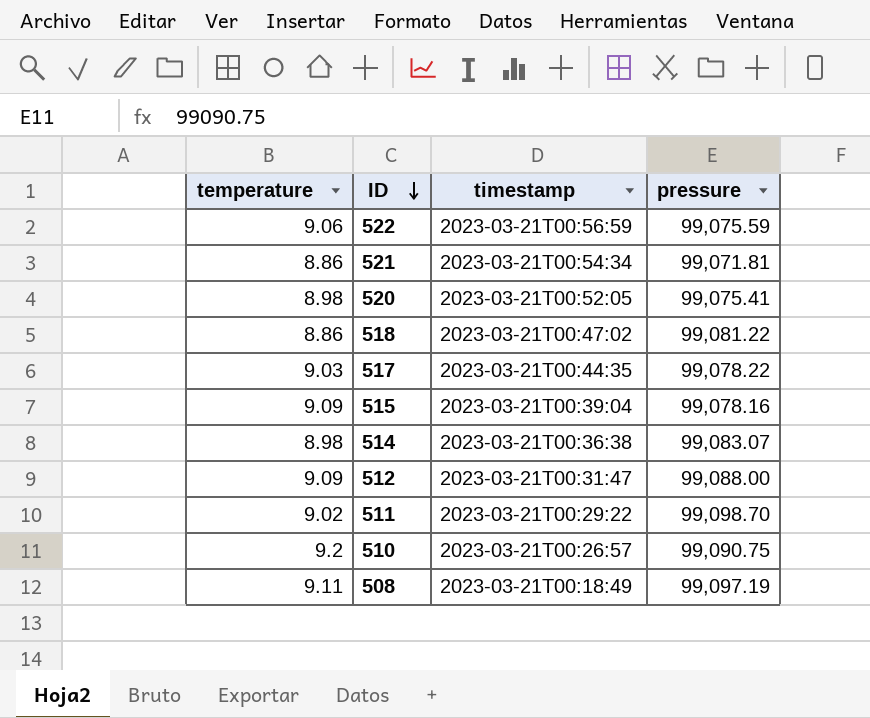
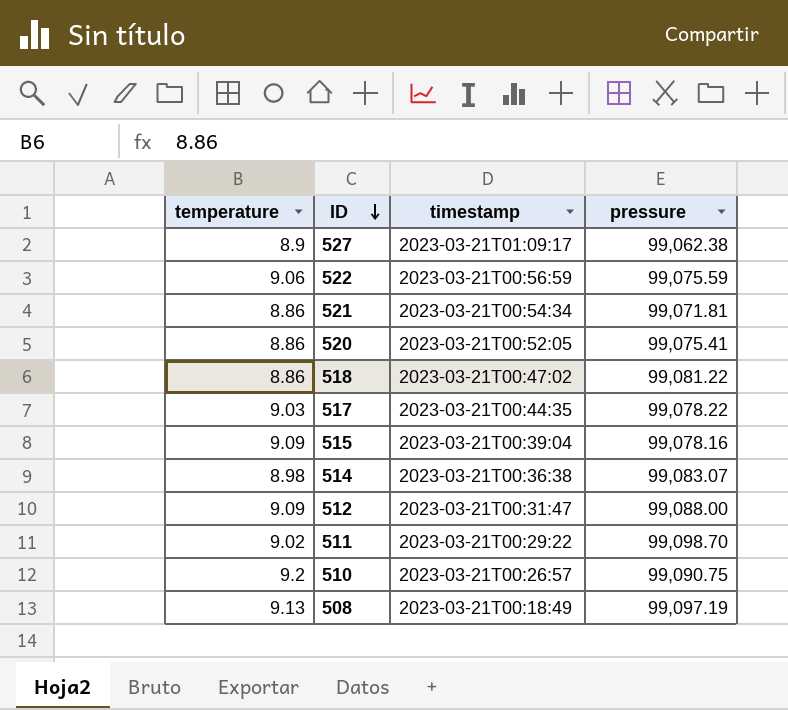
row 527: none -> 8.9 | 2023-03-21T01:09:17 | 99,062.38
520 | temperature: 8.98 -> 8.86
508 | temperature: 9.11 -> 9.13

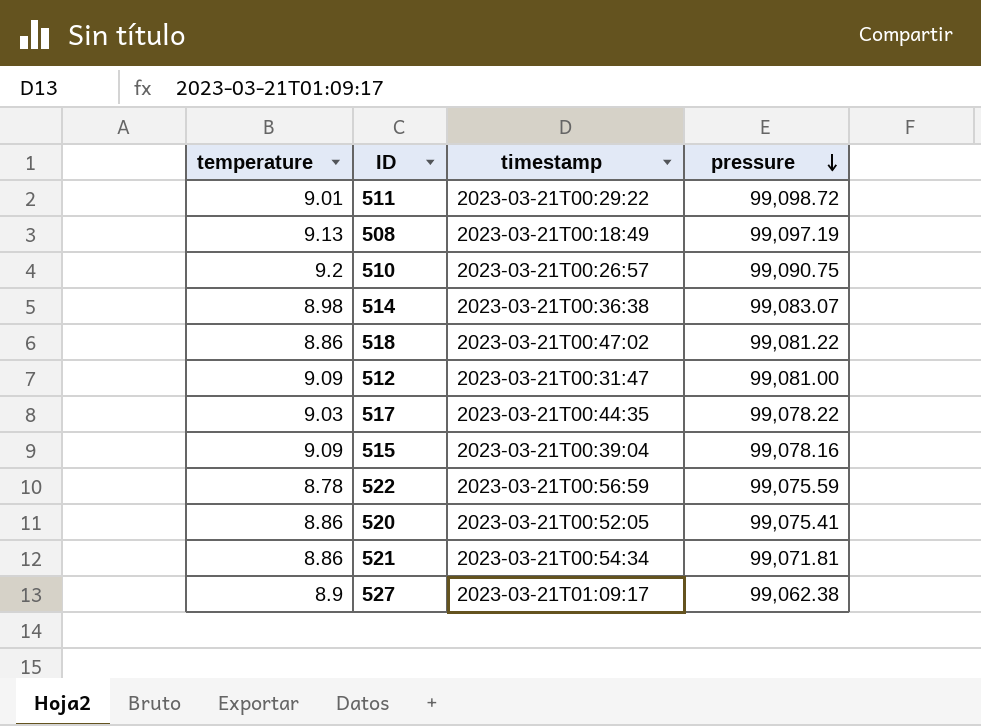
row order: ID descending -> pressure descending
511 | temperature: 9.02 -> 9.01
511 | pressure: 99,098.70 -> 99,098.72
512 | pressure: 99,088.00 -> 99,081.00
522 | temperature: 9.06 -> 8.78

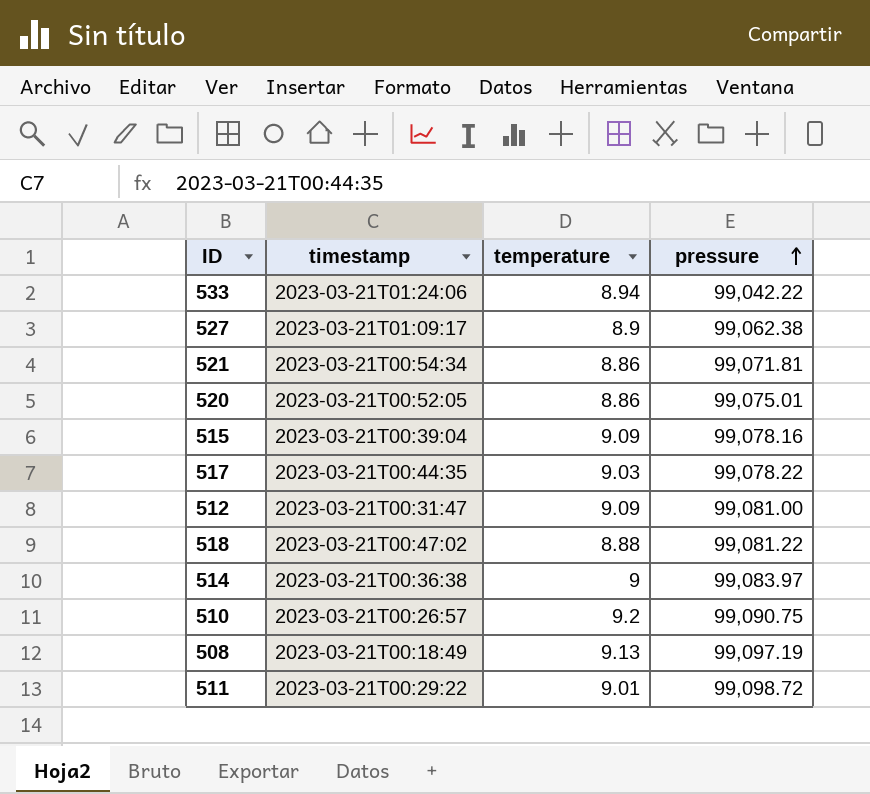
row order: pressure descending -> pressure ascending
column temperature | position: 1 -> 3
row 522: 8.78 | 2023-03-21T00:56:59 | 99,075.59 -> none
row 533: none -> 2023-03-21T01:24:06 | 8.94 | 99,042.22
520 | pressure: 99,075.41 -> 99,075.01
518 | temperature: 8.86 -> 8.88
514 | temperature: 8.98 -> 9
514 | pressure: 99,083.07 -> 99,083.97

